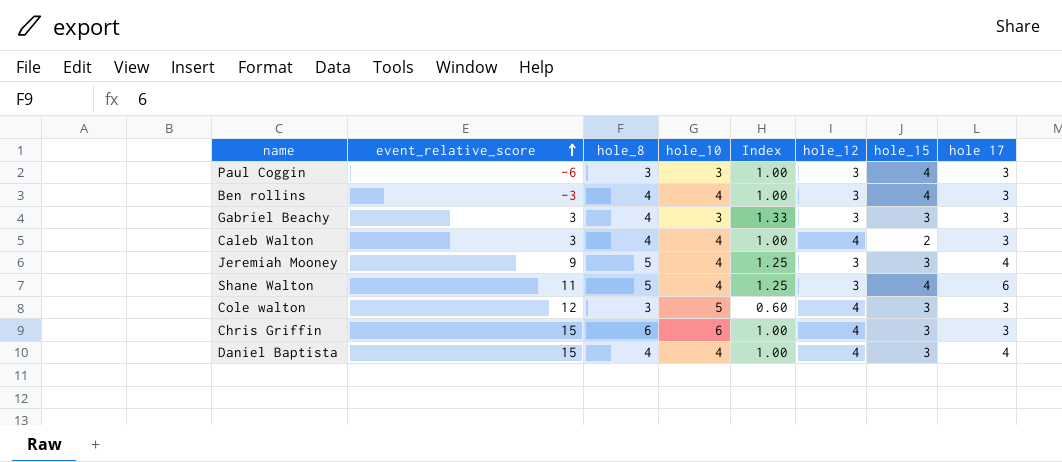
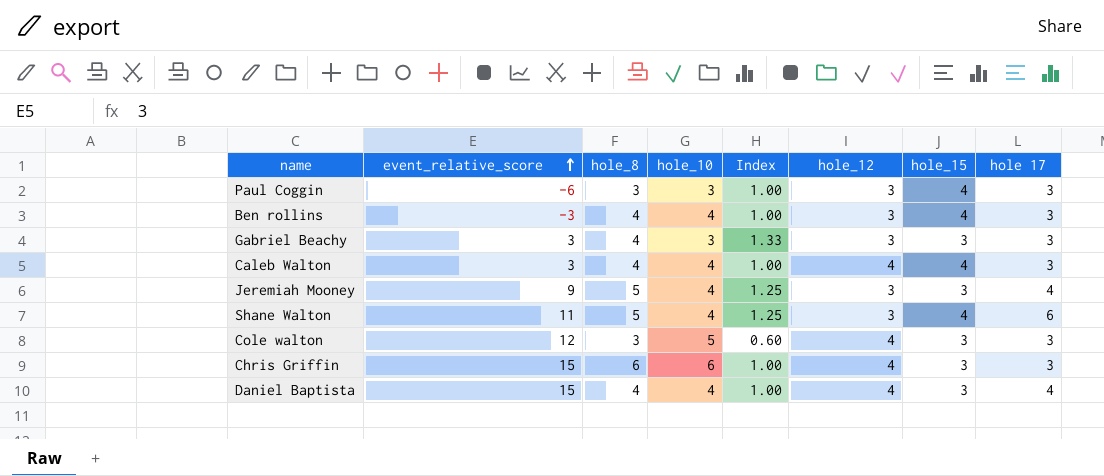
Caleb Walton | hole_15: 2 -> 4

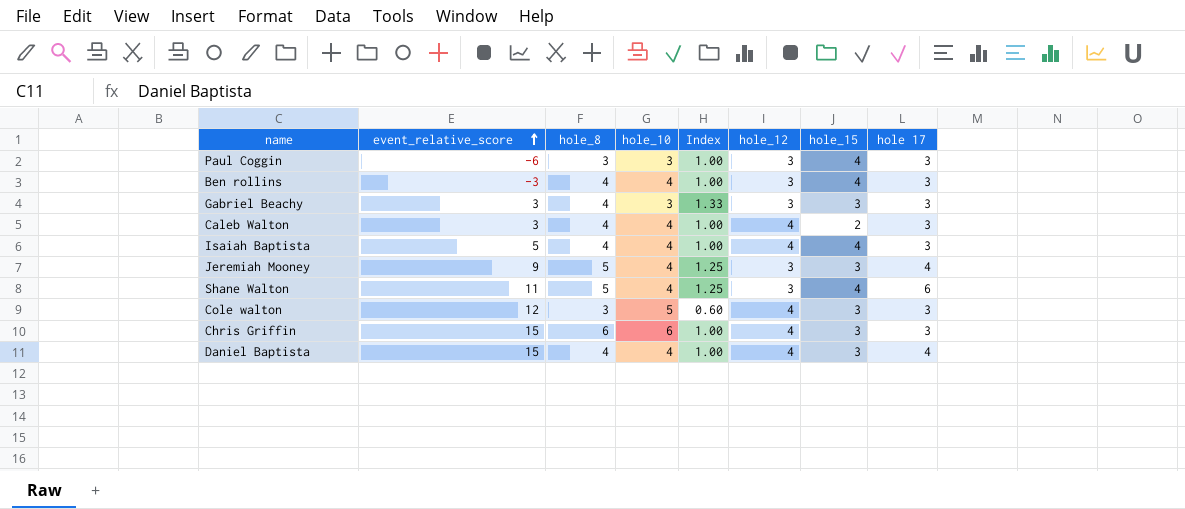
Caleb Walton | hole_15: 4 -> 2
row Isaiah Baptista: none -> 5 | 4 | 4 | 1.00 | 4 | 4 | 3

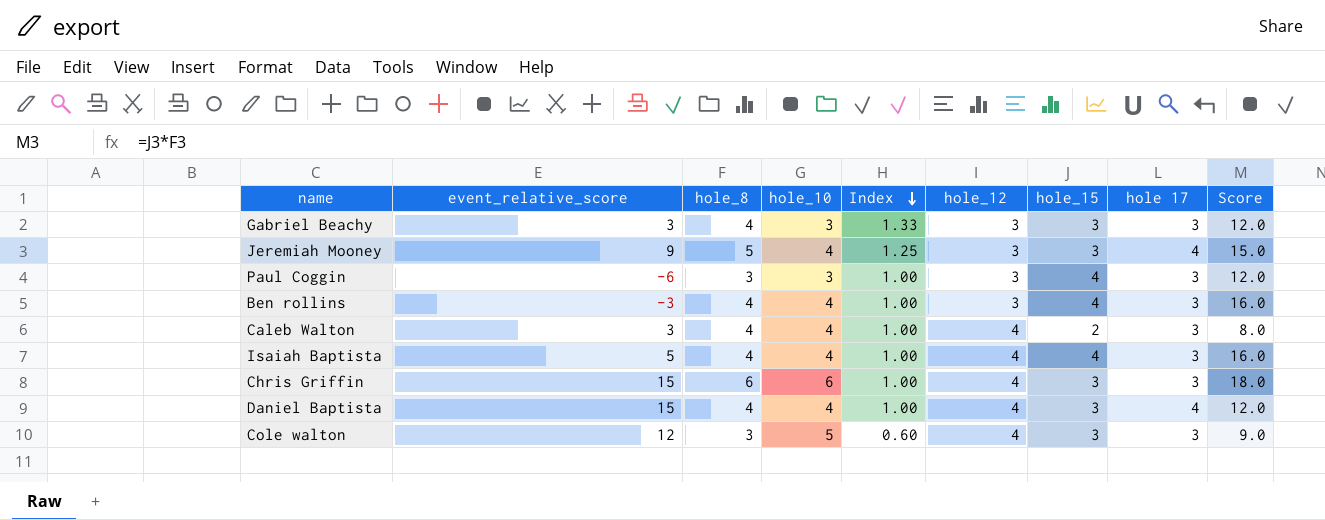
row order: event_relative_score ascending -> Index descending
column Score | formula: none -> [hole_8] * [hole_15]
row Shane Walton: 11 | 5 | 4 | 1.25 | 3 | 4 | 6 -> none

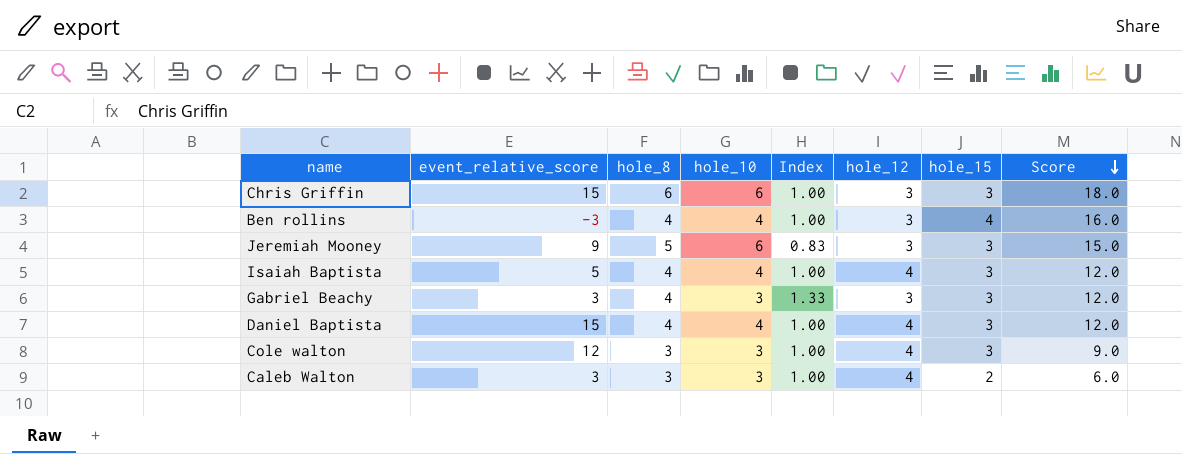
row order: Index descending -> Score descending
column hole 17 | position: 8 -> none
row Paul Coggin: -6 | 3 | 3 | 1.00 | 3 | 4 | 3 | 12.0 -> none
Chris Griffin | hole_12: 4 -> 3
Jeremiah Mooney | hole_10: 4 -> 6
Jeremiah Mooney | Index: 1.25 -> 0.83
Isaiah Baptista | hole_15: 4 -> 3
Isaiah Baptista | Score: 16.0 -> 12.0
Cole walton | hole_10: 5 -> 3
Cole walton | Index: 0.60 -> 1.00
Caleb Walton | hole_8: 4 -> 3
Caleb Walton | hole_10: 4 -> 3
Caleb Walton | Score: 8.0 -> 6.0

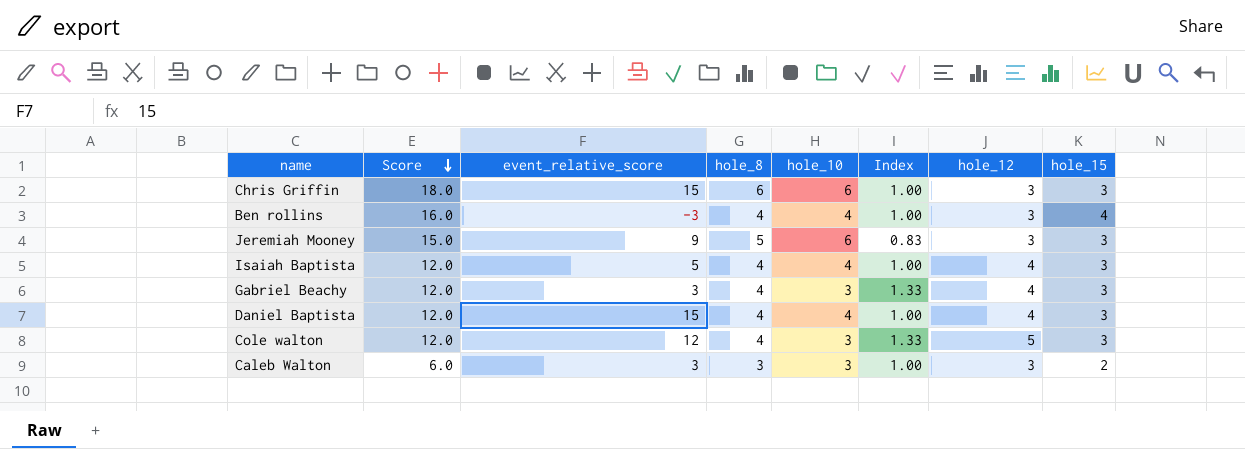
column Score | position: 8 -> 2
Gabriel Beachy | hole_12: 3 -> 4
Cole walton | Score: 9.0 -> 12.0
Cole walton | hole_8: 3 -> 4
Cole walton | Index: 1.00 -> 1.33
Cole walton | hole_12: 4 -> 5
Caleb Walton | hole_12: 4 -> 3

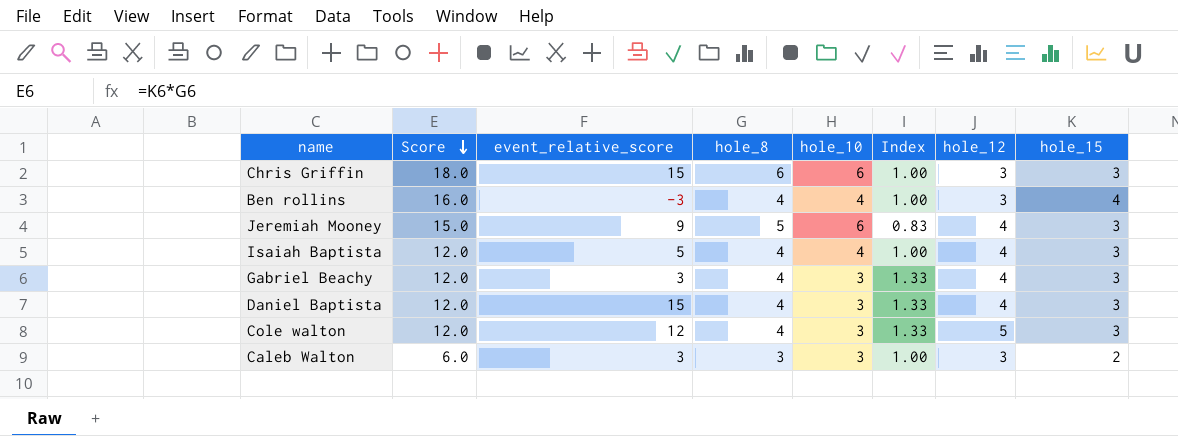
Jeremiah Mooney | hole_12: 3 -> 4
Daniel Baptista | hole_10: 4 -> 3
Daniel Baptista | Index: 1.00 -> 1.33

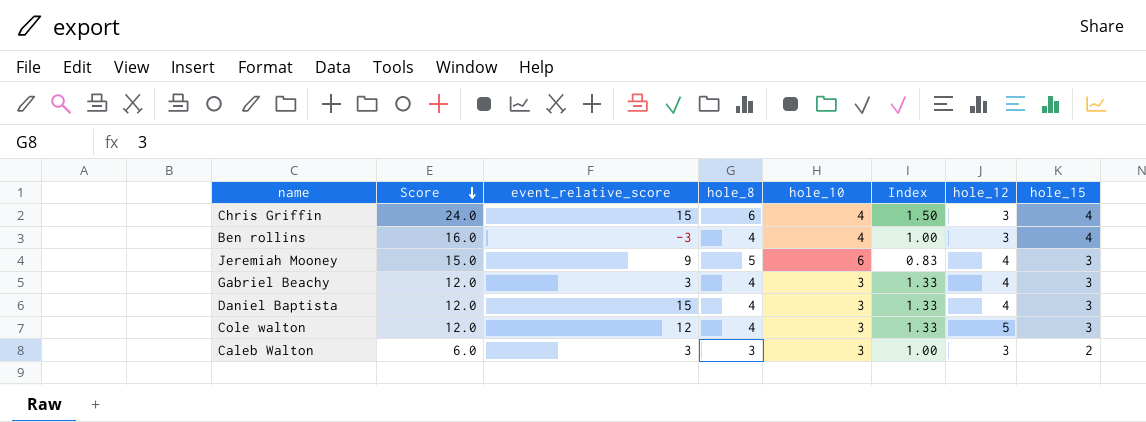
row Isaiah Baptista: 12.0 | 5 | 4 | 4 | 1.00 | 4 | 3 -> none
Chris Griffin | Score: 18.0 -> 24.0
Chris Griffin | hole_10: 6 -> 4
Chris Griffin | Index: 1.00 -> 1.50
Chris Griffin | hole_15: 3 -> 4

